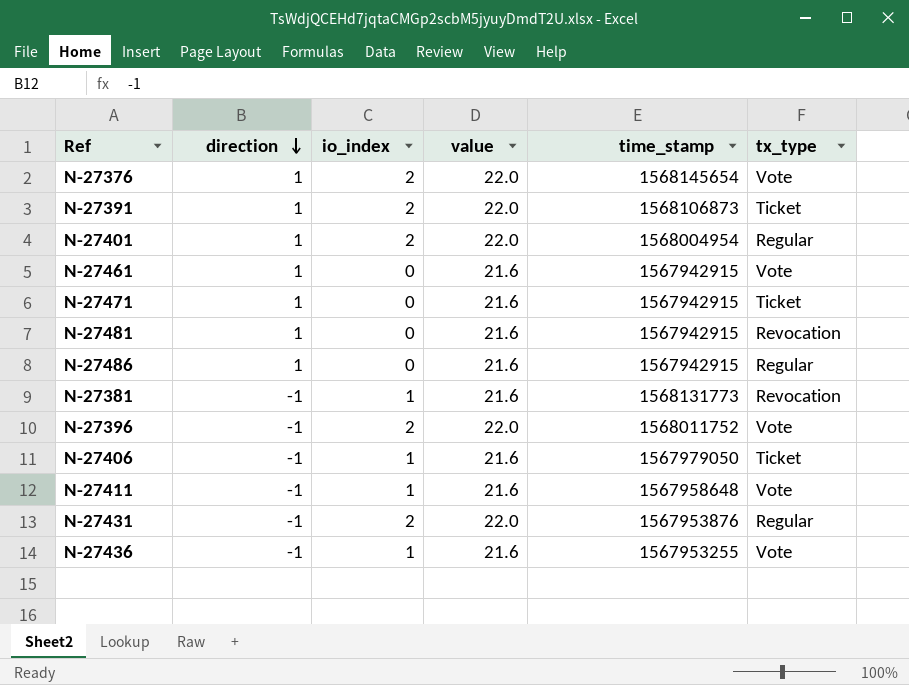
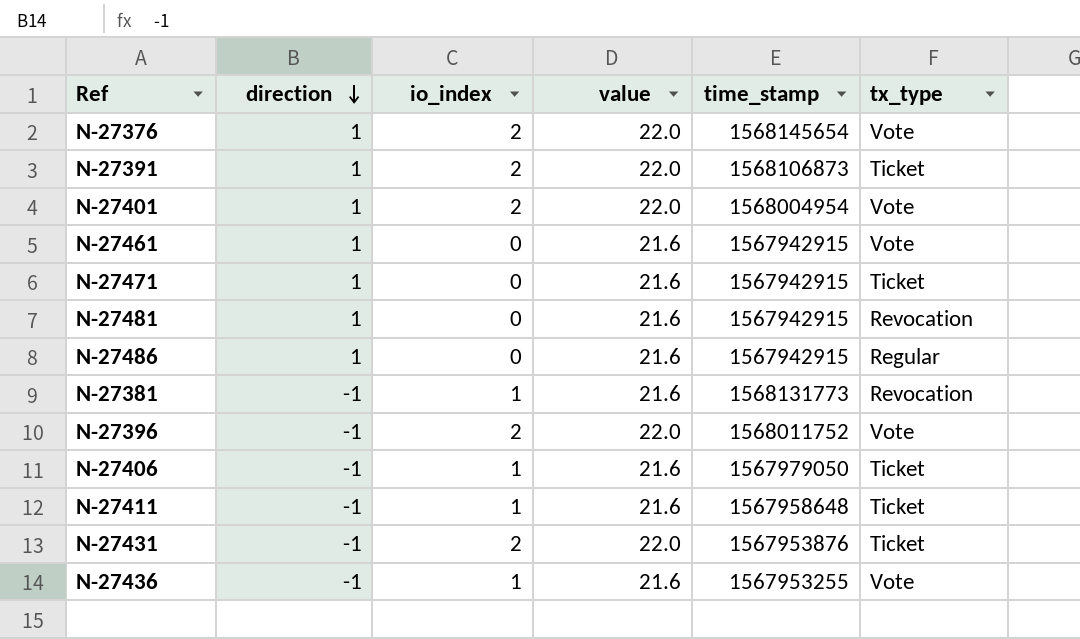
N-27401 | tx_type: Regular -> Vote
N-27411 | tx_type: Vote -> Ticket
N-27431 | tx_type: Regular -> Ticket

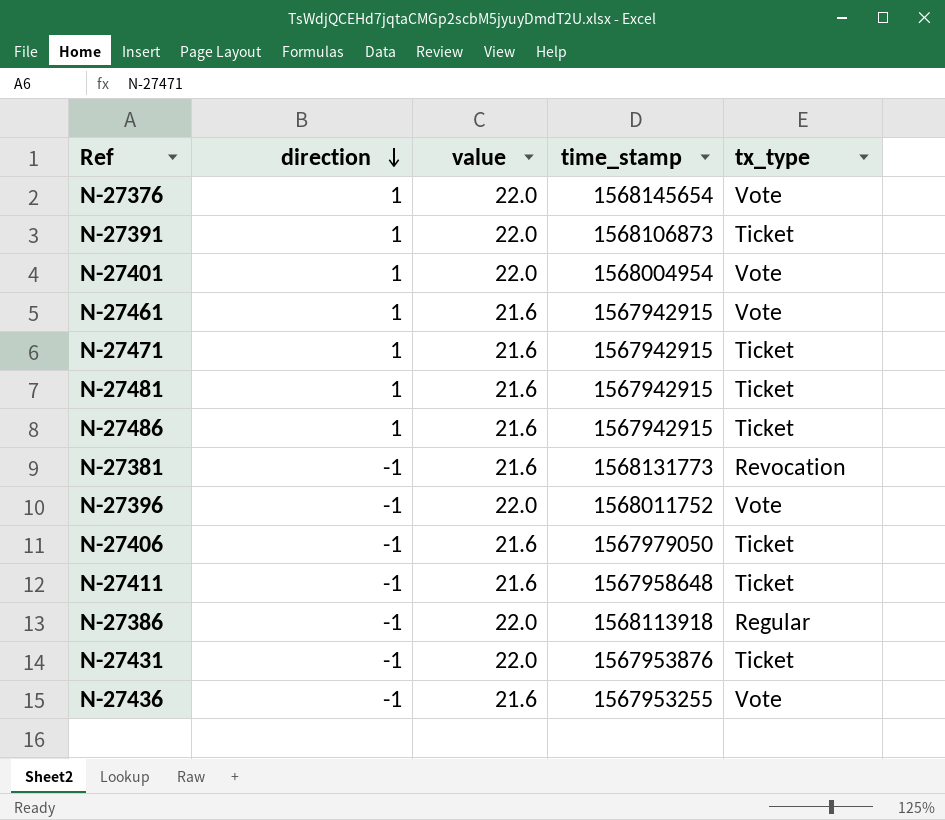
column io_index | position: 3 -> none
N-27481 | tx_type: Revocation -> Ticket
N-27486 | tx_type: Regular -> Ticket
row N-27386: none -> -1 | 22.0 | 1568113918 | Regular

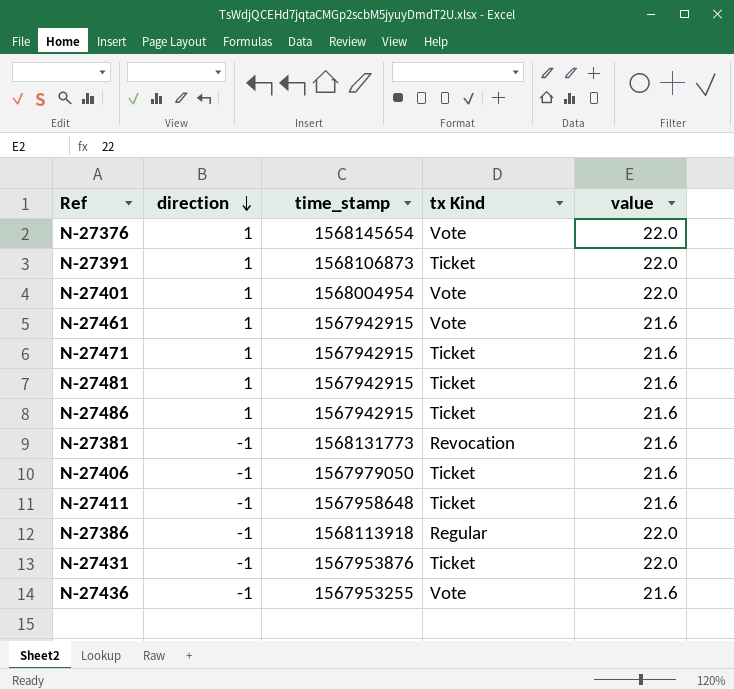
column name: tx_type -> tx Kind
column value | position: 3 -> 5
row N-27396: -1 | 22.0 | 1568011752 | Vote -> none

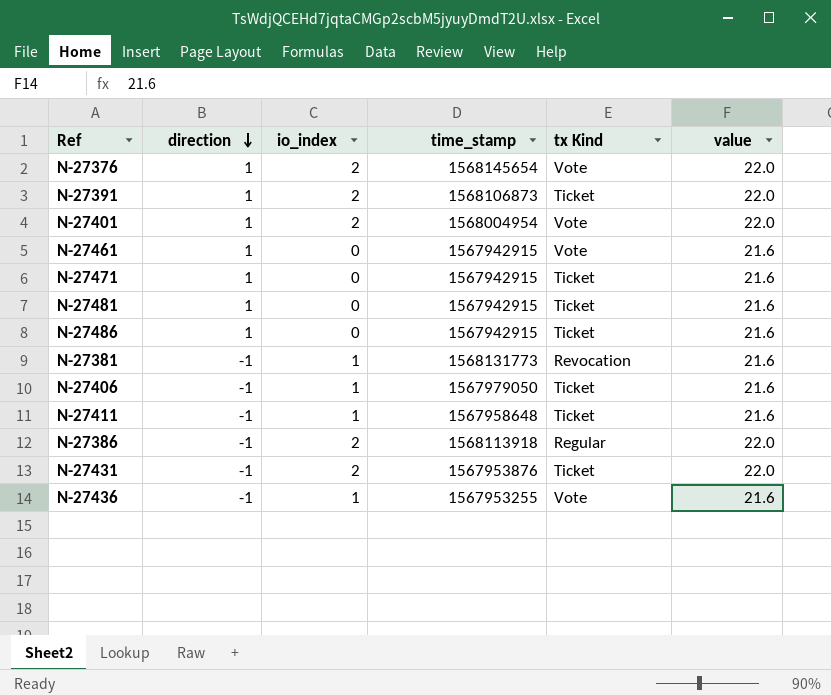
column io_index | position: none -> 3

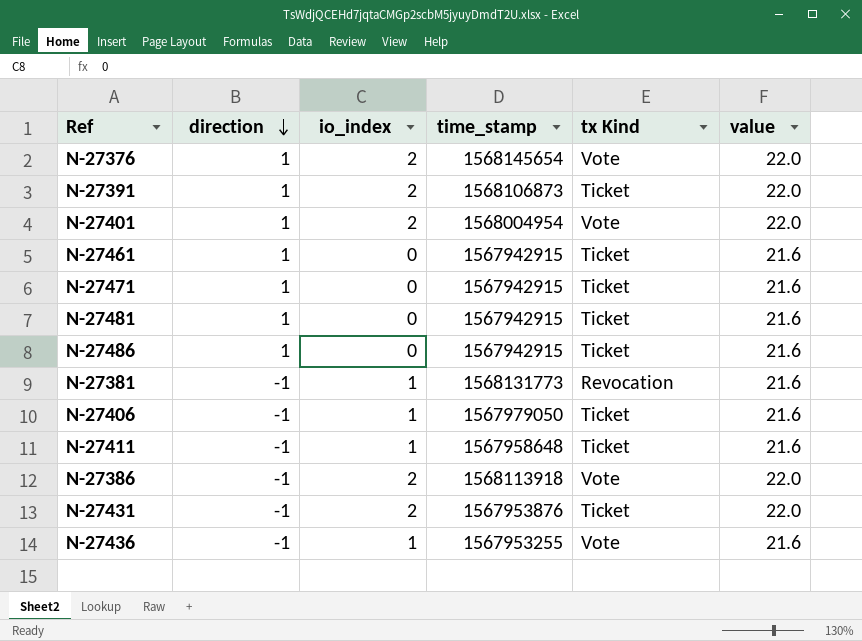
N-27461 | tx Kind: Vote -> Ticket
N-27386 | tx Kind: Regular -> Vote

